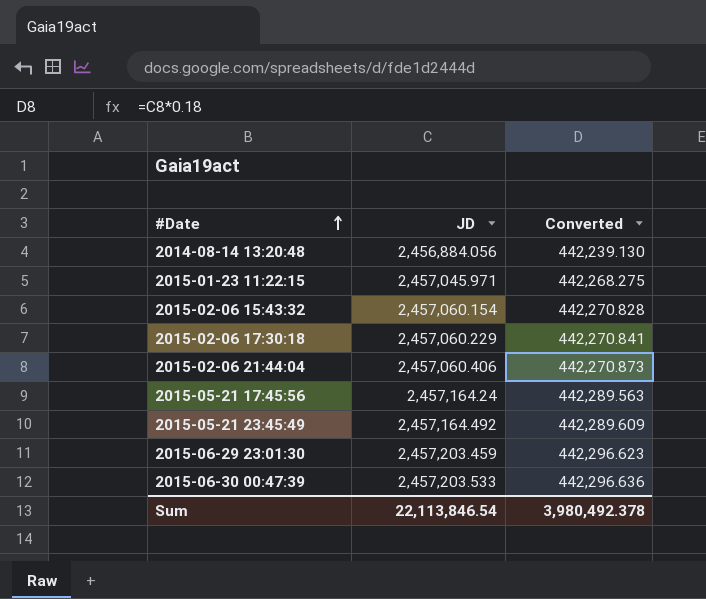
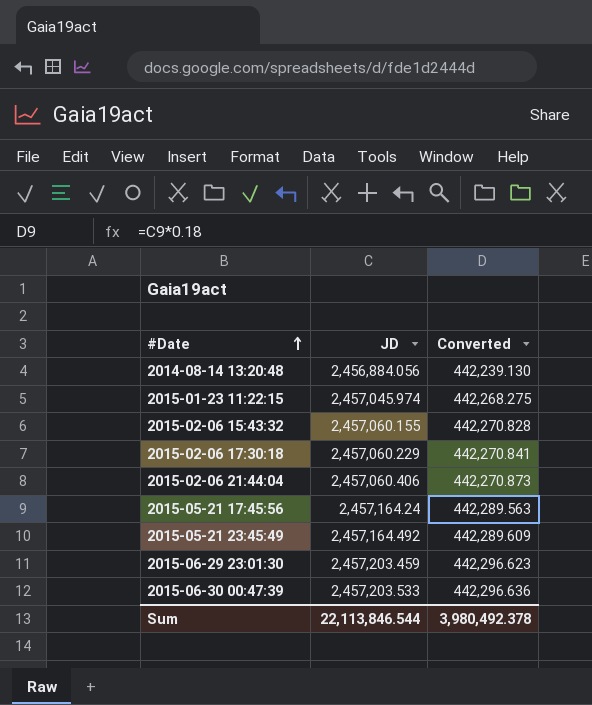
2015-01-23 11:22:15 | JD: 2,457,045.971 -> 2,457,045.974
2015-02-06 15:43:32 | JD: 2,457,060.154 -> 2,457,060.155
Sum | JD: 22,113,846.54 -> 22,113,846.544

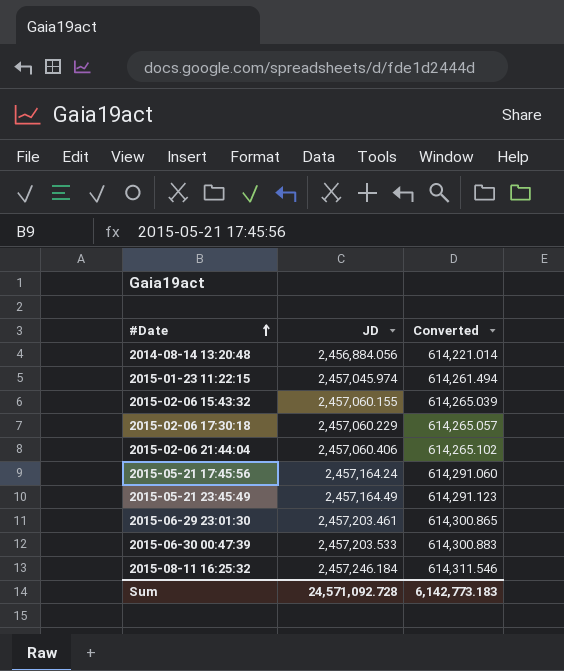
column Converted | formula: [JD] * 0.18 -> [JD] * 0.25
2015-05-21 23:45:49 | JD: 2,457,164.492 -> 2,457,164.49
2015-06-29 23:01:30 | JD: 2,457,203.459 -> 2,457,203.461
row 2015-08-11 16:25:32: none -> 2,457,246.184 | 614,311.546
Sum | JD: 22,113,846.544 -> 24,571,092.728
Sum | Converted: 3,980,492.378 -> 6,142,773.183

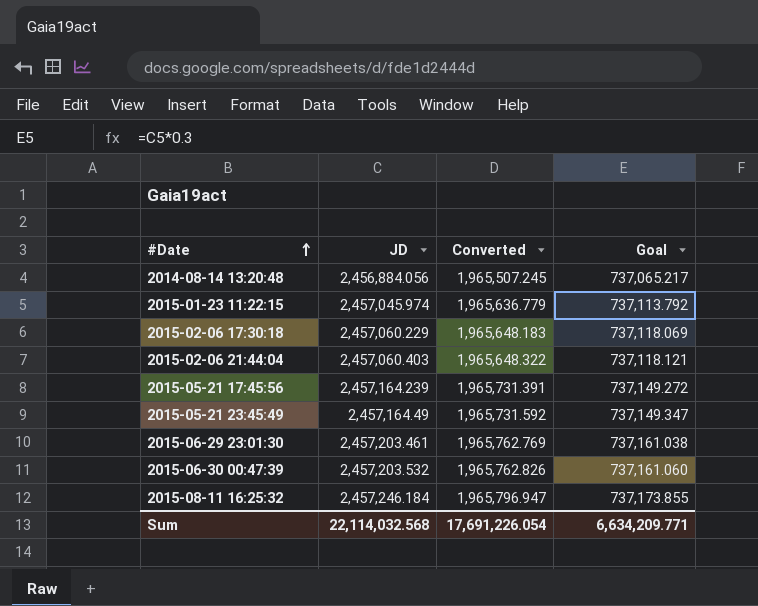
column Converted | formula: [JD] * 0.25 -> [JD] * 0.8
column Goal | formula: none -> [JD] * 0.3
row 2015-02-06 15:43:32: 2,457,060.155 | 614,265.039 -> none
2015-02-06 21:44:04 | JD: 2,457,060.406 -> 2,457,060.403
2015-05-21 17:45:56 | JD: 2,457,164.24 -> 2,457,164.239
2015-06-30 00:47:39 | JD: 2,457,203.533 -> 2,457,203.532
Sum | JD: 24,571,092.728 -> 22,114,032.568
Sum | Converted: 6,142,773.183 -> 17,691,226.054

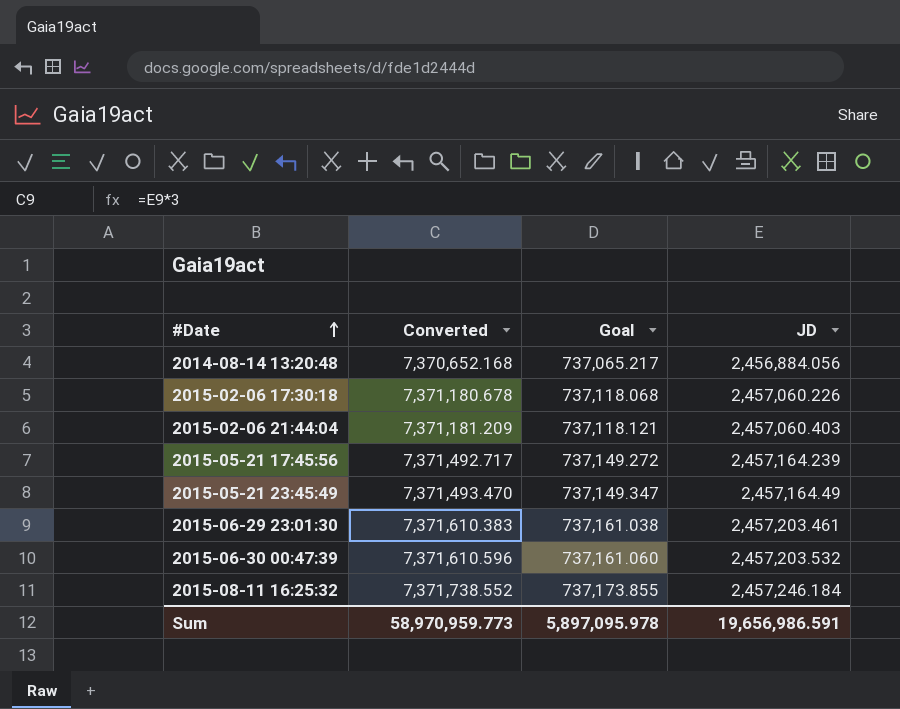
column Converted | formula: [JD] * 0.8 -> [JD] * 3
column JD | position: 2 -> 4
row 2015-01-23 11:22:15: 2,457,045.974 | 1,965,636.779 | 737,113.792 -> none
2015-02-06 17:30:18 | Goal: 737,118.069 -> 737,118.068
2015-02-06 17:30:18 | JD: 2,457,060.229 -> 2,457,060.226
Sum | Converted: 17,691,226.054 -> 58,970,959.773
Sum | Goal: 6,634,209.771 -> 5,897,095.978
Sum | JD: 22,114,032.568 -> 19,656,986.591

